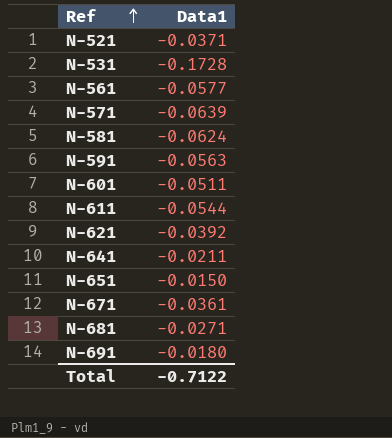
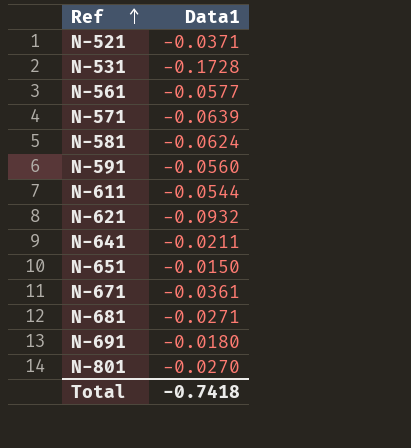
row N-601: -0.0511 -> none
N-591 | Data1: -0.0563 -> -0.0560
N-621 | Data1: -0.0392 -> -0.0932
row N-801: none -> -0.0270
Total | Data1: -0.7122 -> -0.7418

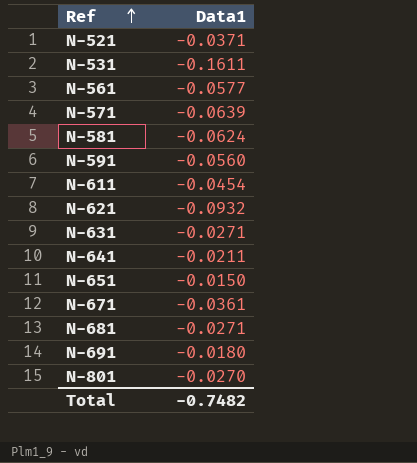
N-531 | Data1: -0.1728 -> -0.1611
N-611 | Data1: -0.0544 -> -0.0454
row N-631: none -> -0.0271
Total | Data1: -0.7418 -> -0.7482

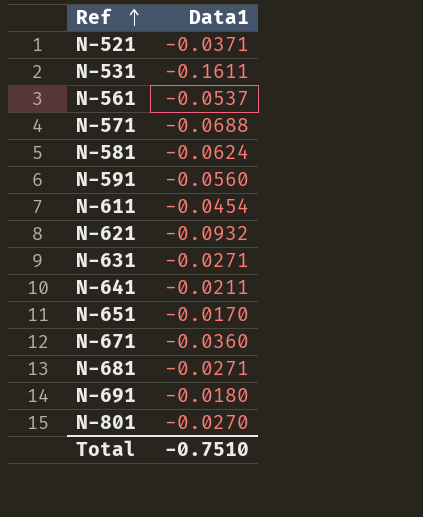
N-561 | Data1: -0.0577 -> -0.0537
N-571 | Data1: -0.0639 -> -0.0688
N-651 | Data1: -0.0150 -> -0.0170
N-671 | Data1: -0.0361 -> -0.0360
Total | Data1: -0.7482 -> -0.7510

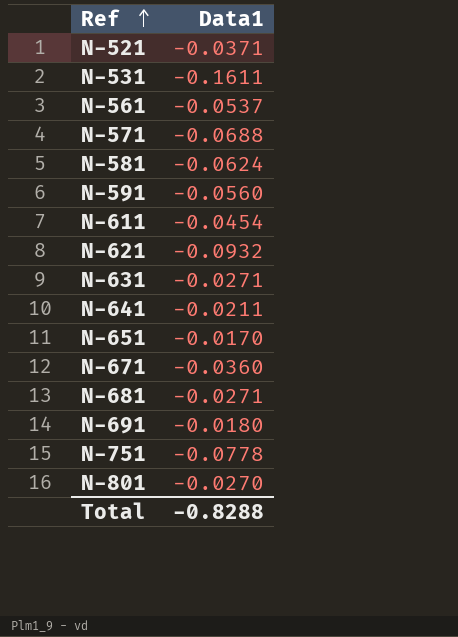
row N-751: none -> -0.0778
Total | Data1: -0.7510 -> -0.8288

